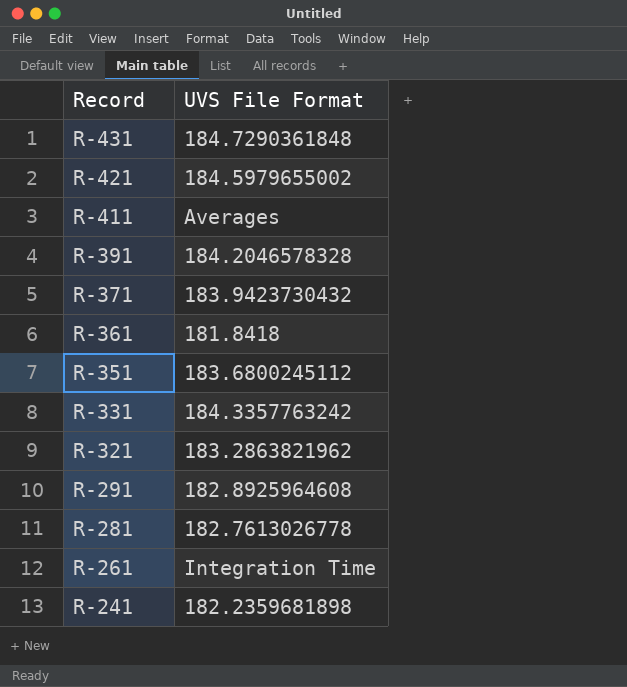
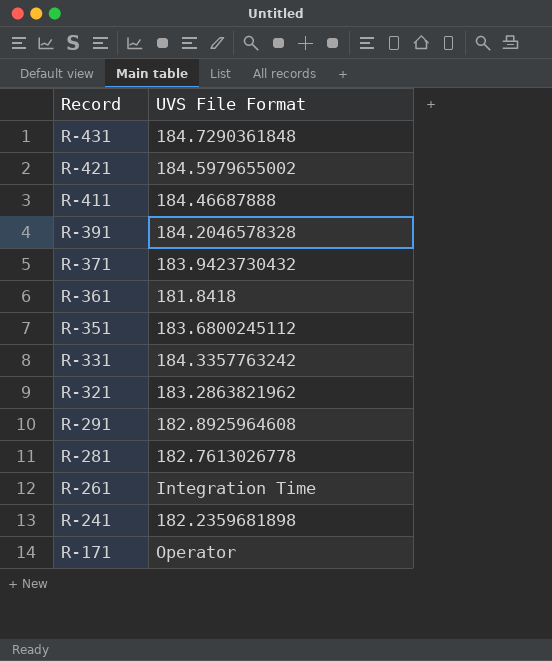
R-411 | UVS File Format: Averages -> 184.46687888
row R-171: none -> Operator

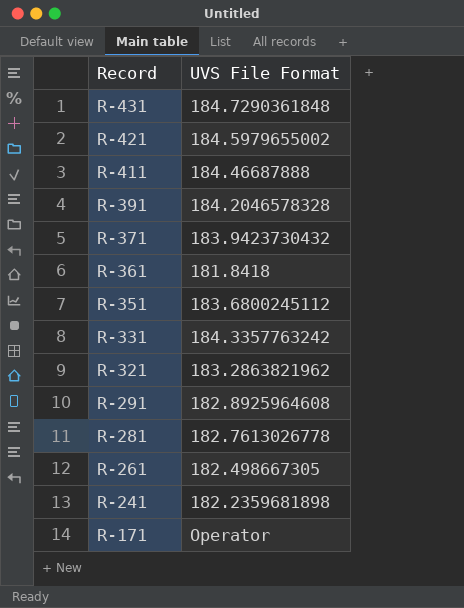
R-261 | UVS File Format: Integration Time -> 182.498667305

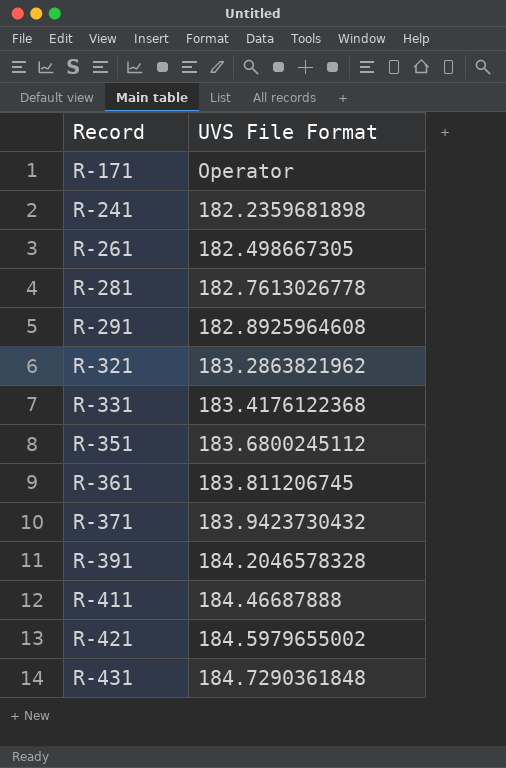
row order: Record descending -> Record ascending
R-331 | UVS File Format: 184.3357763242 -> 183.4176122368
R-361 | UVS File Format: 181.8418 -> 183.811206745

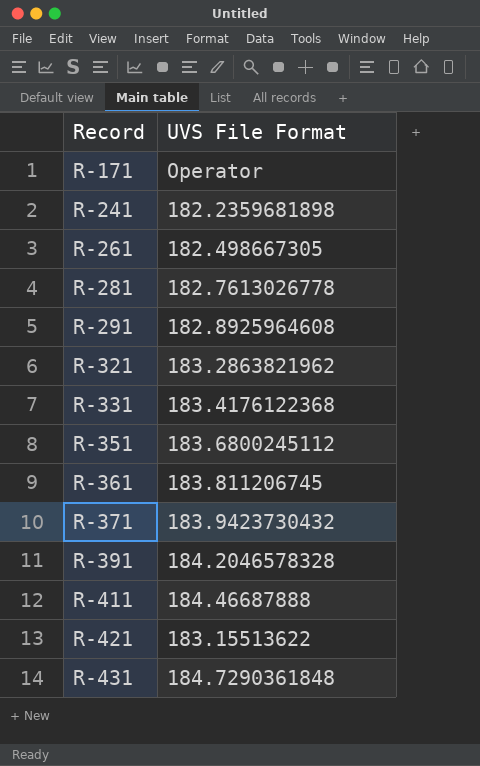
R-421 | UVS File Format: 184.5979655002 -> 183.15513622

